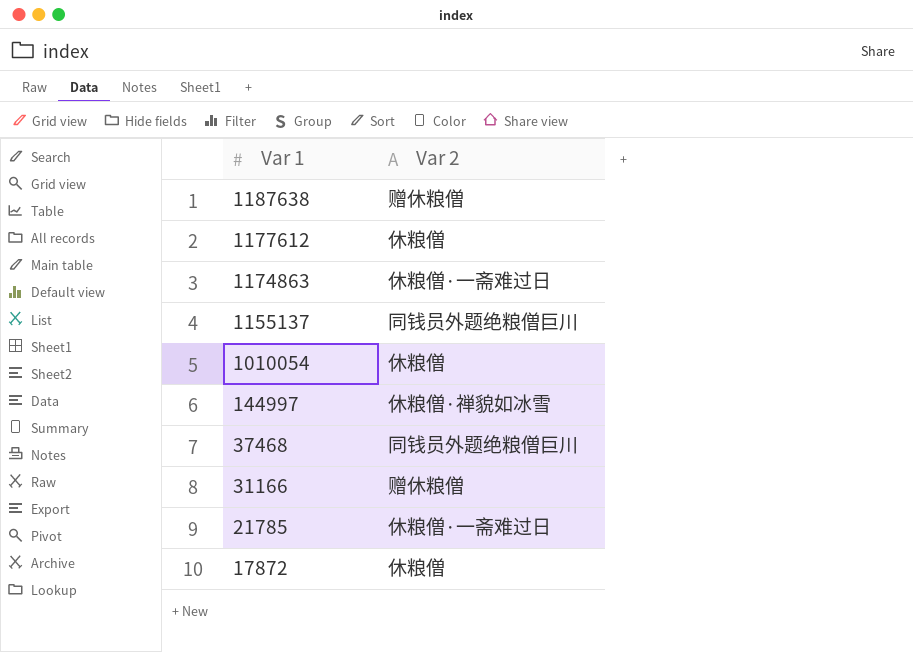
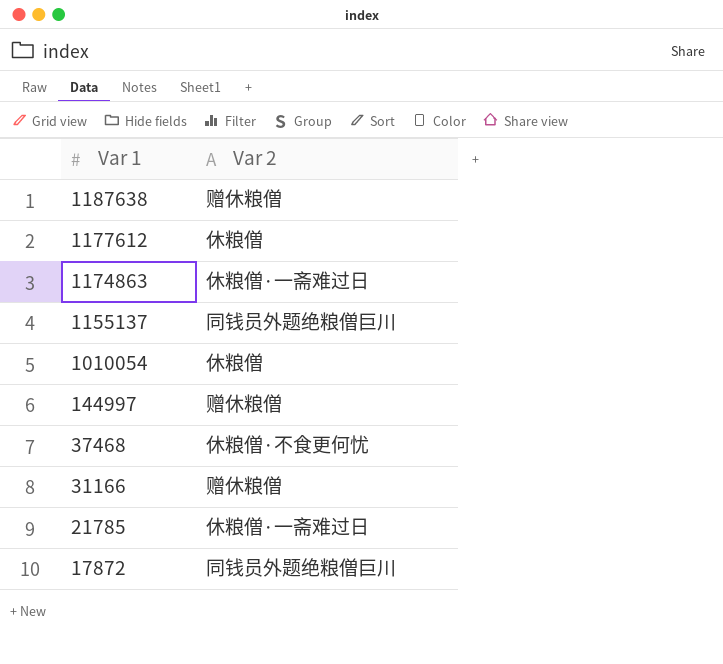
144997 | Var 2: 休粮僧·禅貌如冰雪 -> 赠休粮僧
37468 | Var 2: 同钱员外题绝粮僧巨川 -> 休粮僧·不食更何忧
17872 | Var 2: 休粮僧 -> 同钱员外题绝粮僧巨川

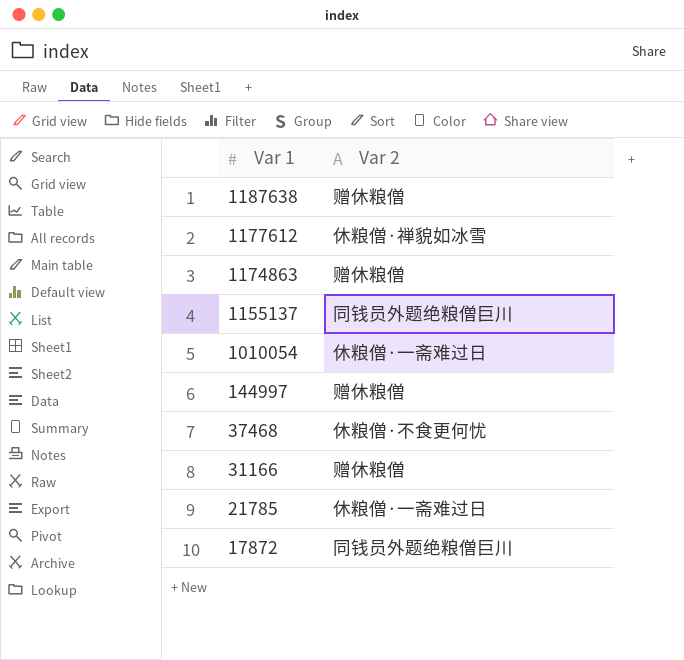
1177612 | Var 2: 休粮僧 -> 休粮僧·禅貌如冰雪
1174863 | Var 2: 休粮僧·一斋难过日 -> 赠休粮僧
1010054 | Var 2: 休粮僧 -> 休粮僧·一斋难过日

